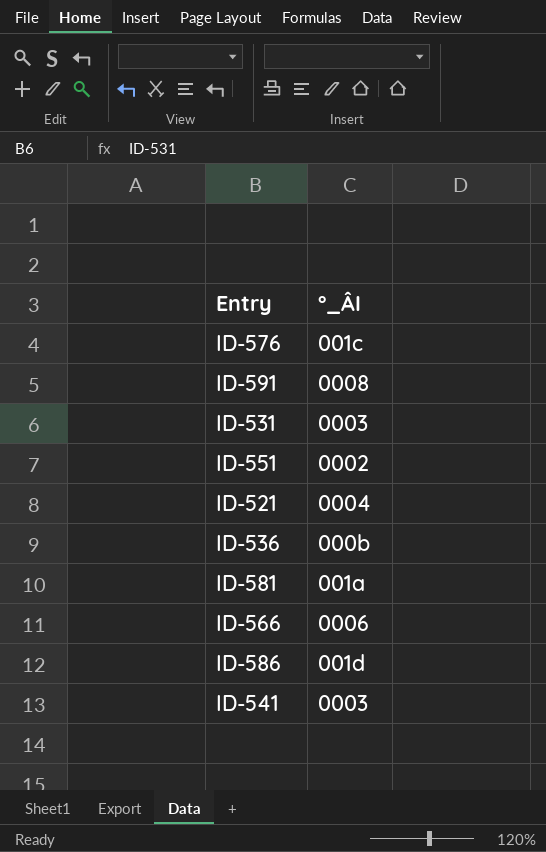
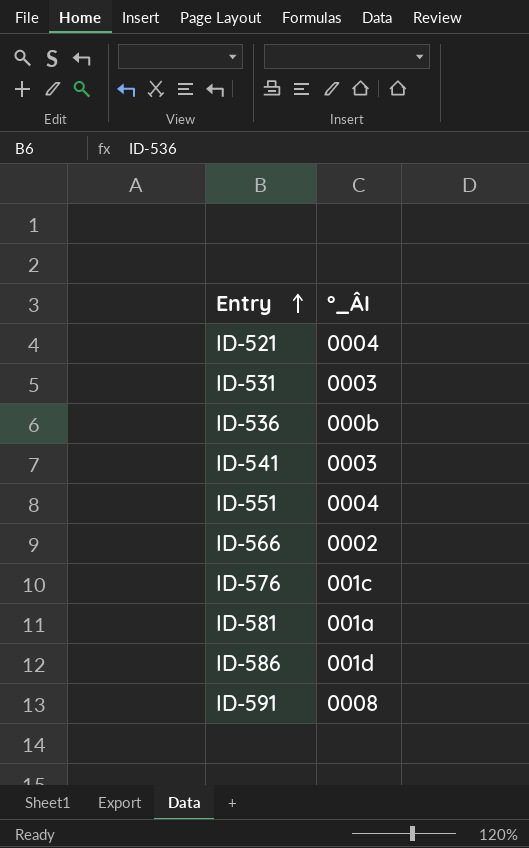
row order: none -> Entry ascending
ID-551 | °_ÂI: 0002 -> 0004
ID-566 | °_ÂI: 0006 -> 0002

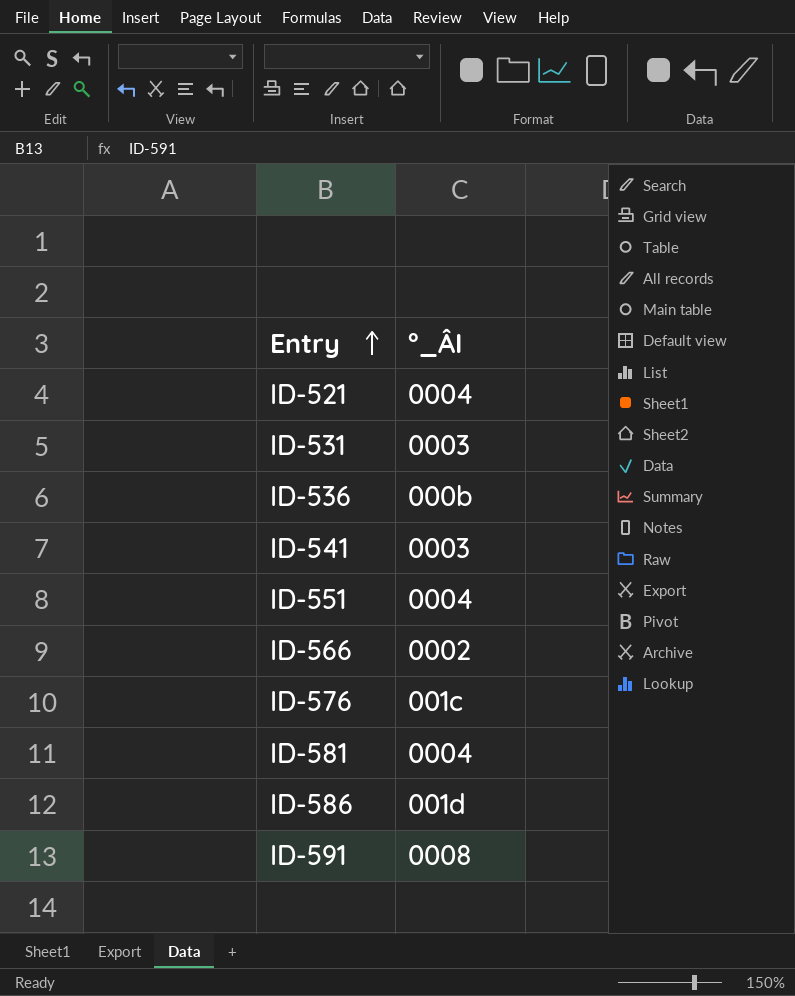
ID-581 | °_ÂI: 001a -> 0004

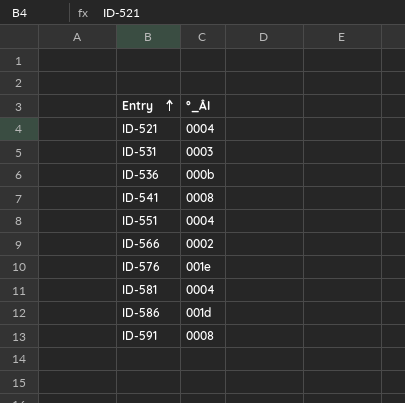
ID-541 | °_ÂI: 0003 -> 0008
ID-576 | °_ÂI: 001c -> 001e

